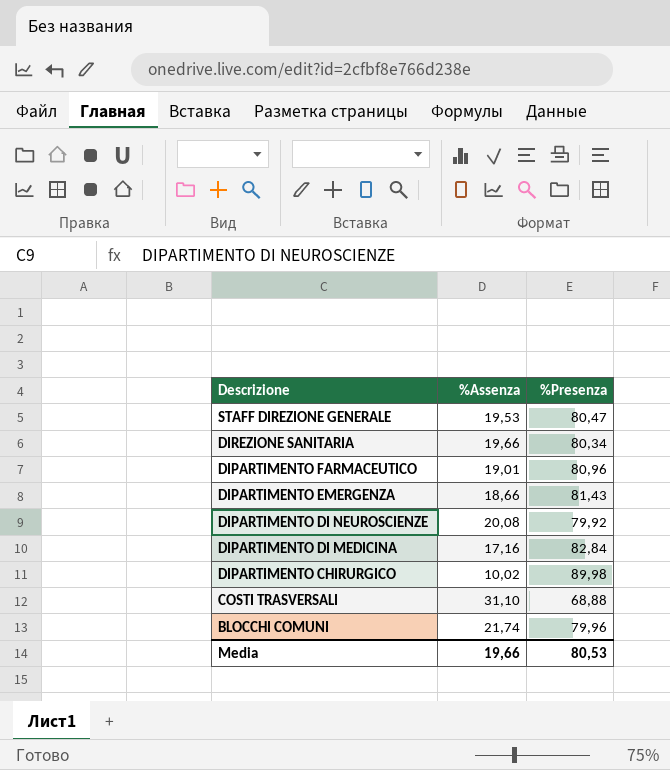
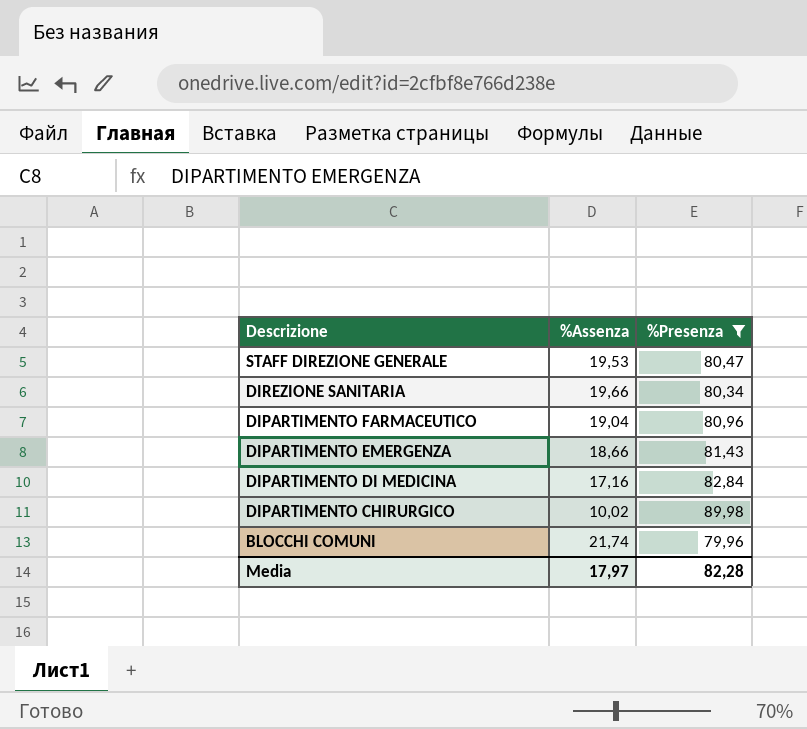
filter: none -> %Presenza >= 79,96
DIPARTIMENTO FARMACEUTICO | %Assenza: 19,01 -> 19,04
Media | %Assenza: 19,66 -> 17,97
Media | %Presenza: 80,53 -> 82,28

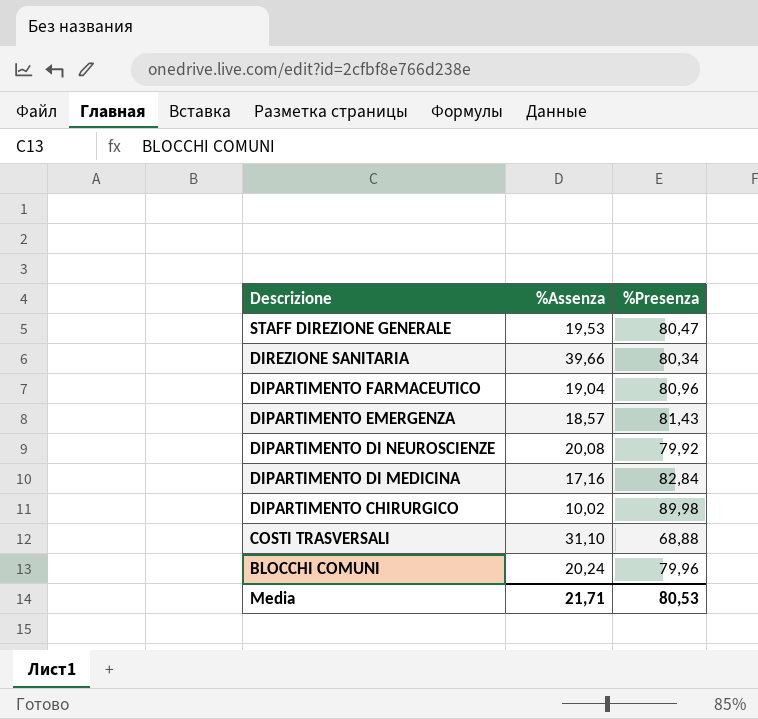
filter: %Presenza >= 79,96 -> none
DIREZIONE SANITARIA | %Assenza: 19,66 -> 39,66
DIPARTIMENTO EMERGENZA | %Assenza: 18,66 -> 18,57
BLOCCHI COMUNI | %Assenza: 21,74 -> 20,24
Media | %Assenza: 17,97 -> 21,71
Media | %Presenza: 82,28 -> 80,53

